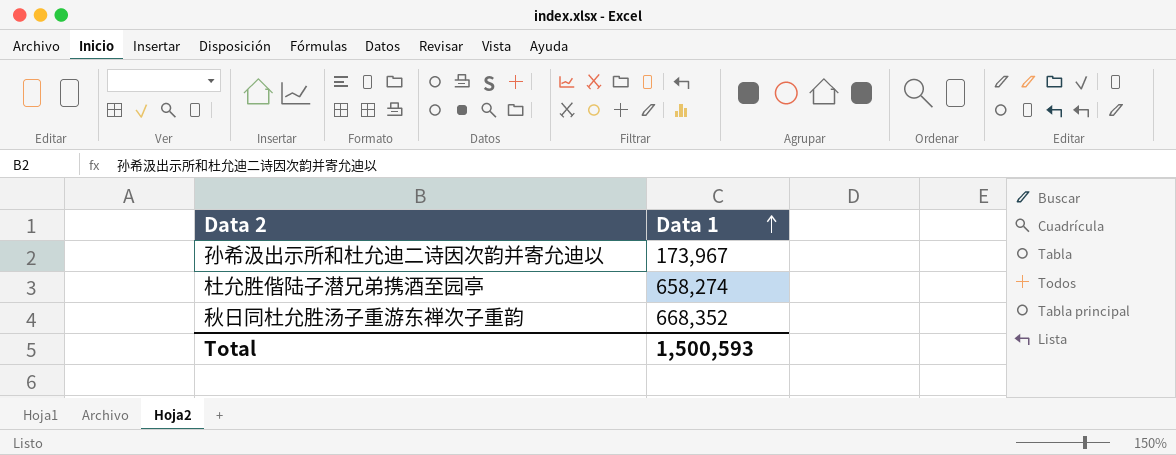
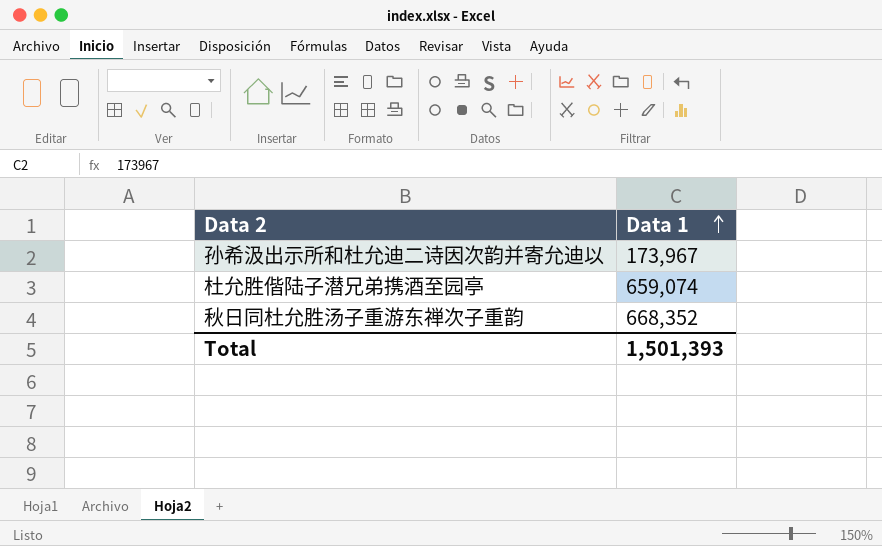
杜允胜偕陆子潜兄弟携酒至园亭 | Data 1: 658,274 -> 659,074
Total | Data 1: 1,500,593 -> 1,501,393

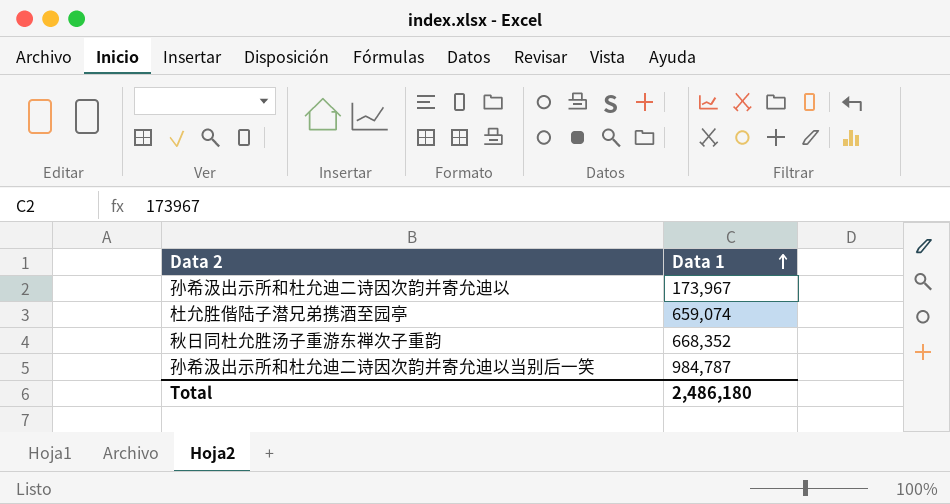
row 孙希汲出示所和杜允迪二诗因次韵并寄允迪以当别后一笑: none -> 984,787
Total | Data 1: 1,501,393 -> 2,486,180

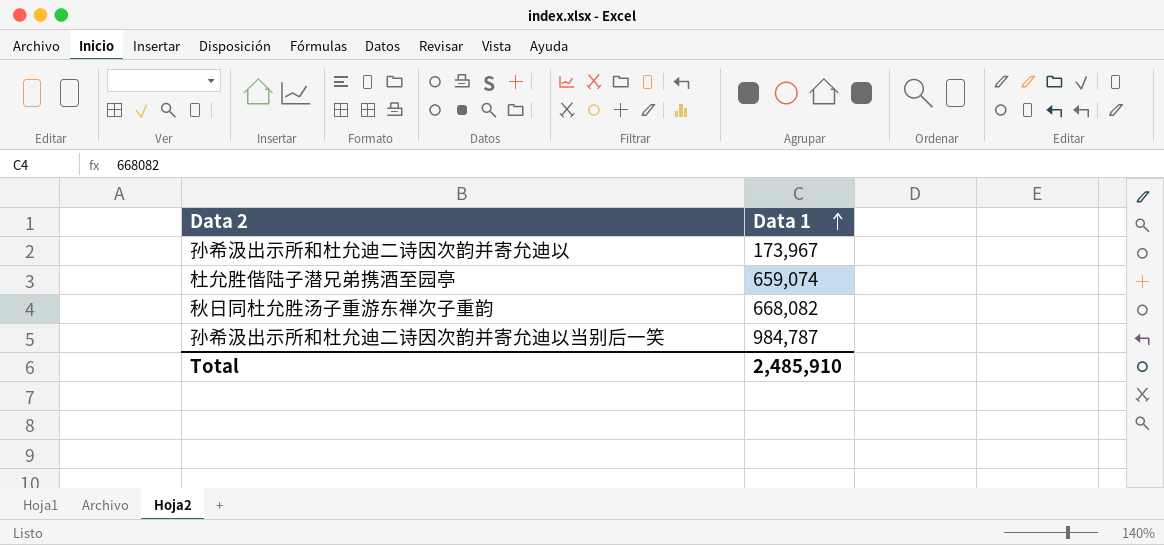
秋日同杜允胜汤子重游东禅次子重韵 | Data 1: 668,352 -> 668,082
Total | Data 1: 2,486,180 -> 2,485,910

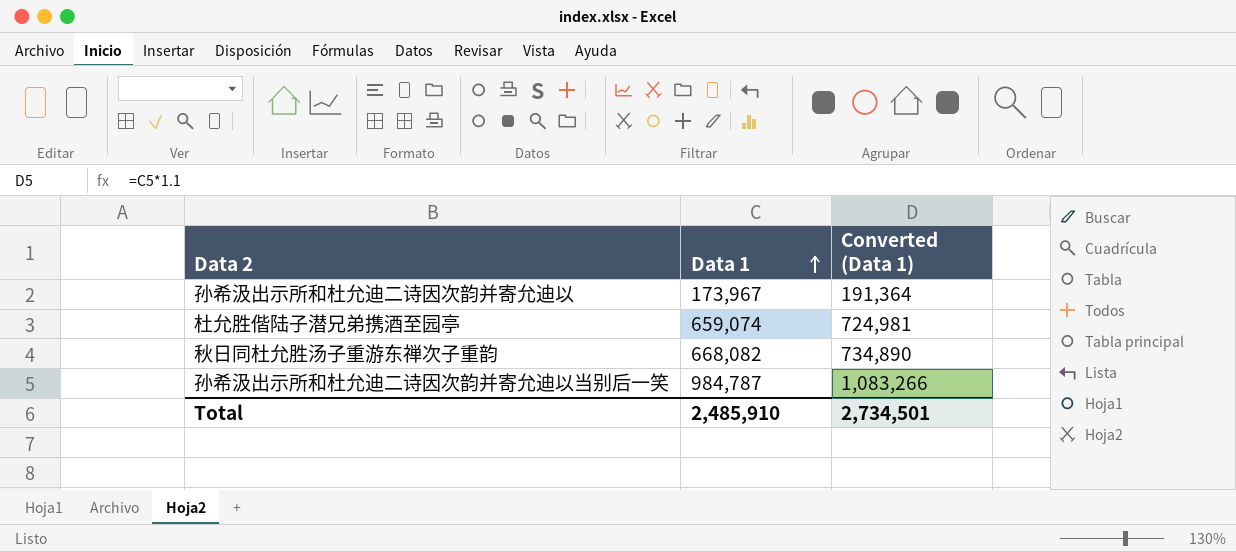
column Converted (Data 1) | formula: none -> [Data 1] * 1.1

